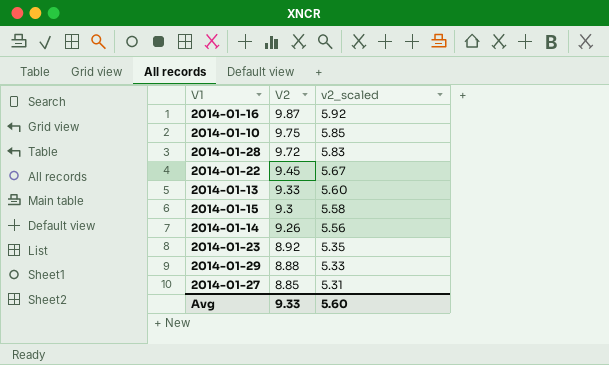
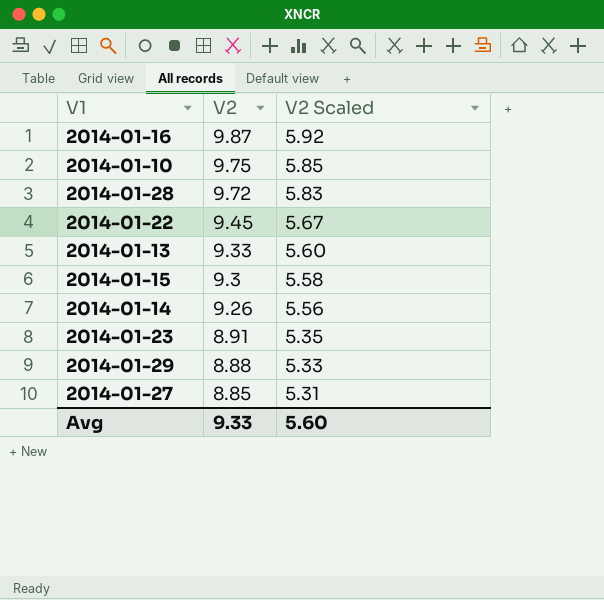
column name: v2_scaled -> V2 Scaled
2014-01-23 | V2: 8.92 -> 8.91

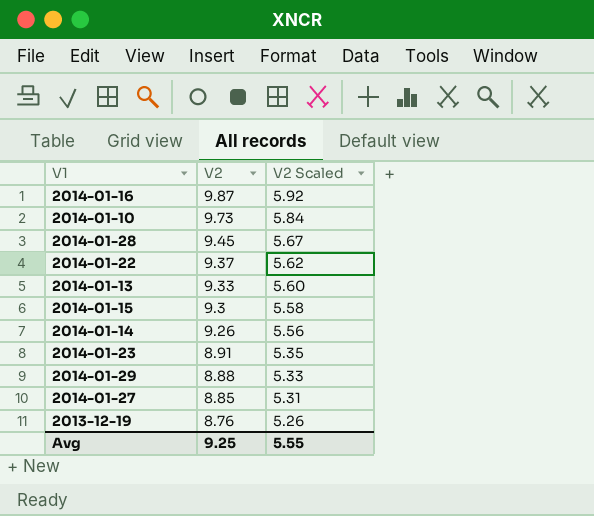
2014-01-10 | V2: 9.75 -> 9.73
2014-01-10 | V2 Scaled: 5.85 -> 5.84
2014-01-28 | V2: 9.72 -> 9.45
2014-01-28 | V2 Scaled: 5.83 -> 5.67
2014-01-22 | V2: 9.45 -> 9.37
2014-01-22 | V2 Scaled: 5.67 -> 5.62
row 2013-12-19: none -> 8.76 | 5.26
Avg | V2: 9.33 -> 9.25
Avg | V2 Scaled: 5.60 -> 5.55

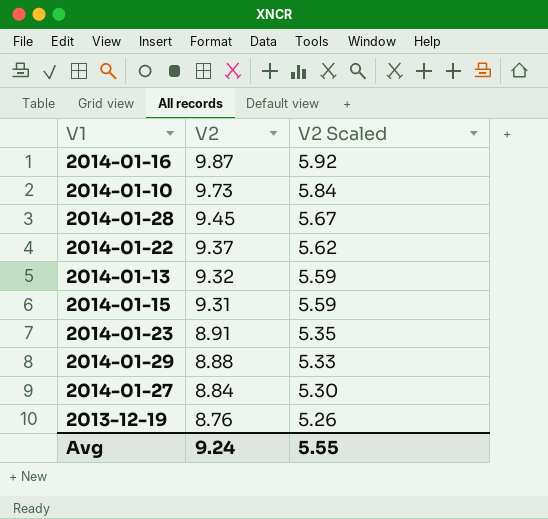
row 2014-01-14: 9.26 | 5.56 -> none
2014-01-13 | V2: 9.33 -> 9.32
2014-01-13 | V2 Scaled: 5.60 -> 5.59
2014-01-15 | V2: 9.3 -> 9.31
2014-01-15 | V2 Scaled: 5.58 -> 5.59
2014-01-27 | V2: 8.85 -> 8.84
2014-01-27 | V2 Scaled: 5.31 -> 5.30
Avg | V2: 9.25 -> 9.24

